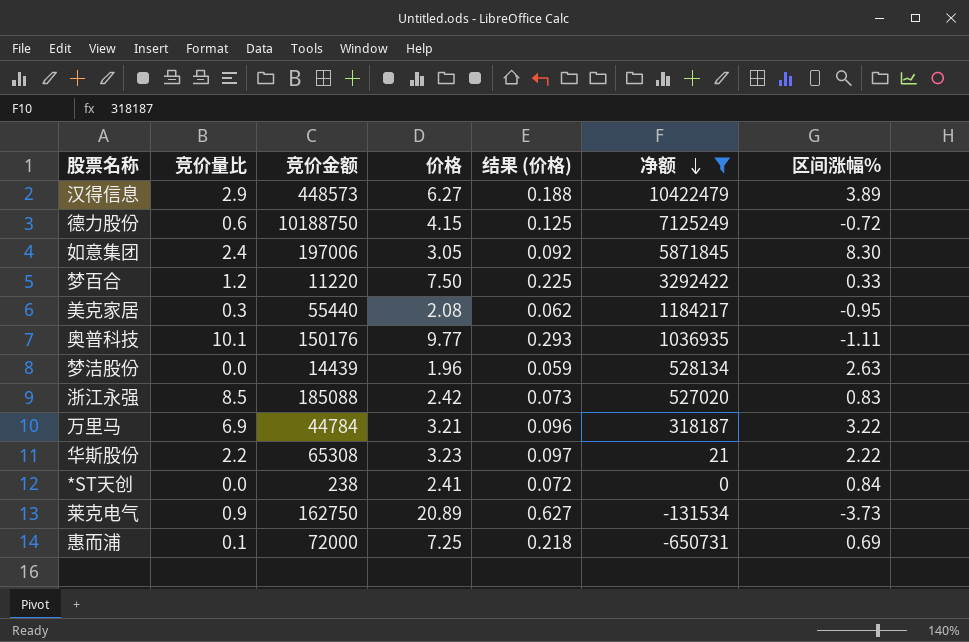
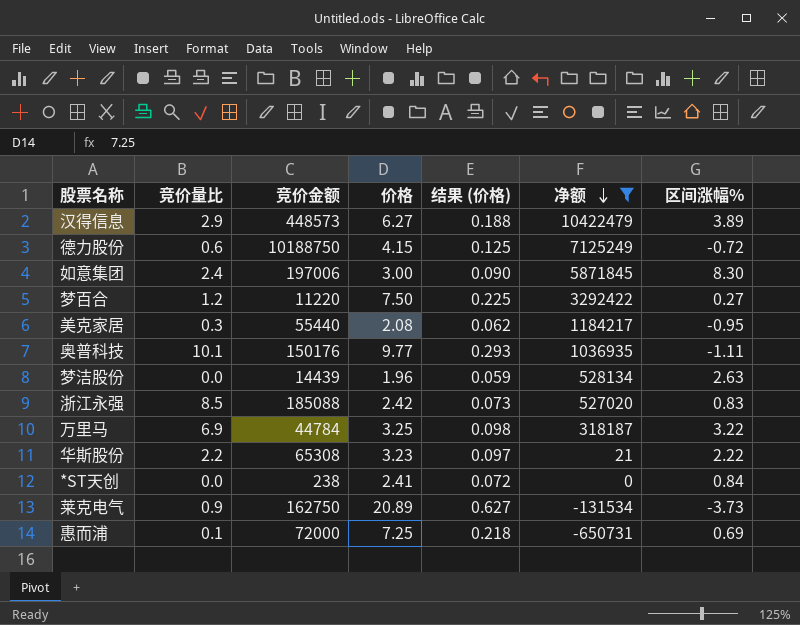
如意集团 | 价格: 3.05 -> 3.00
如意集团 | 结果 (价格): 0.092 -> 0.090
梦百合 | 区间涨幅%: 0.33 -> 0.27
万里马 | 价格: 3.21 -> 3.25
万里马 | 结果 (价格): 0.096 -> 0.098

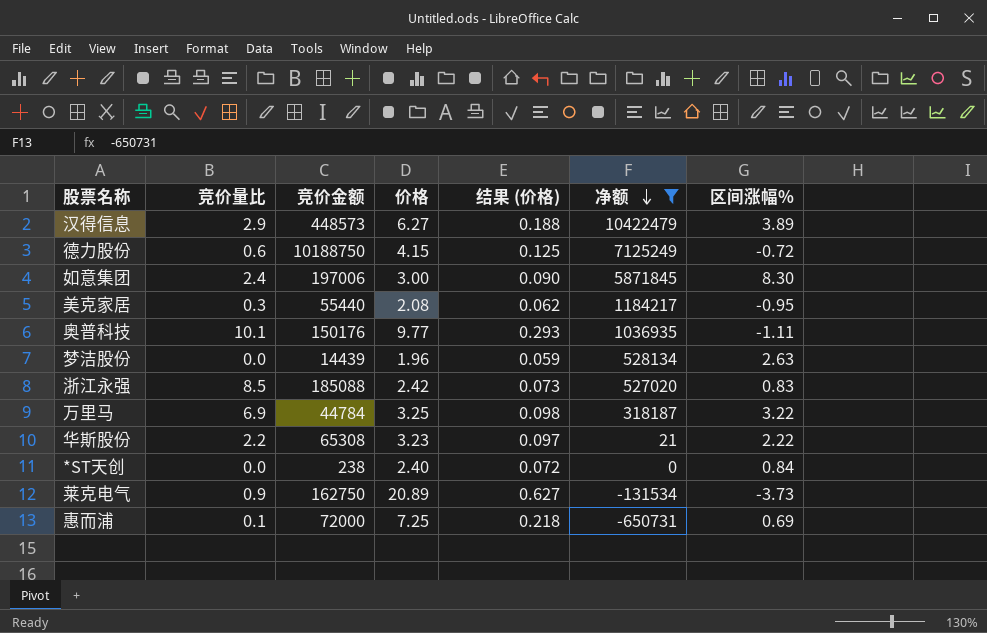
row 梦百合: 1.2 | 11220 | 7.50 | 0.225 | 3292422 | 0.27 -> none
*ST天创 | 价格: 2.41 -> 2.40

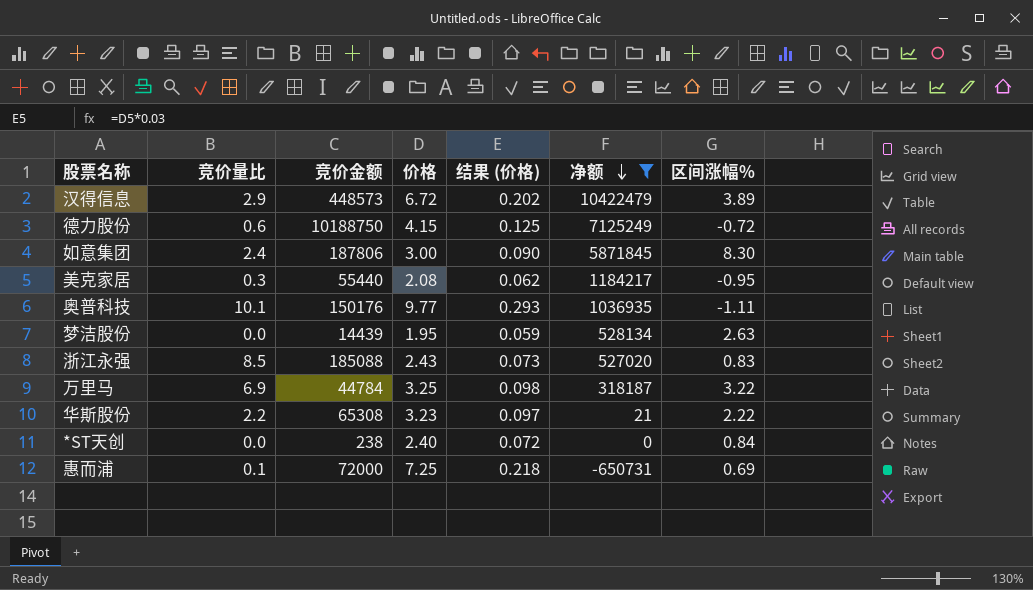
row 莱克电气: 0.9 | 162750 | 20.89 | 0.627 | -131534 | -3.73 -> none
汉得信息 | 价格: 6.27 -> 6.72
汉得信息 | 结果 (价格): 0.188 -> 0.202
如意集团 | 竞价金额: 197006 -> 187806
梦洁股份 | 价格: 1.96 -> 1.95
浙江永强 | 价格: 2.42 -> 2.43

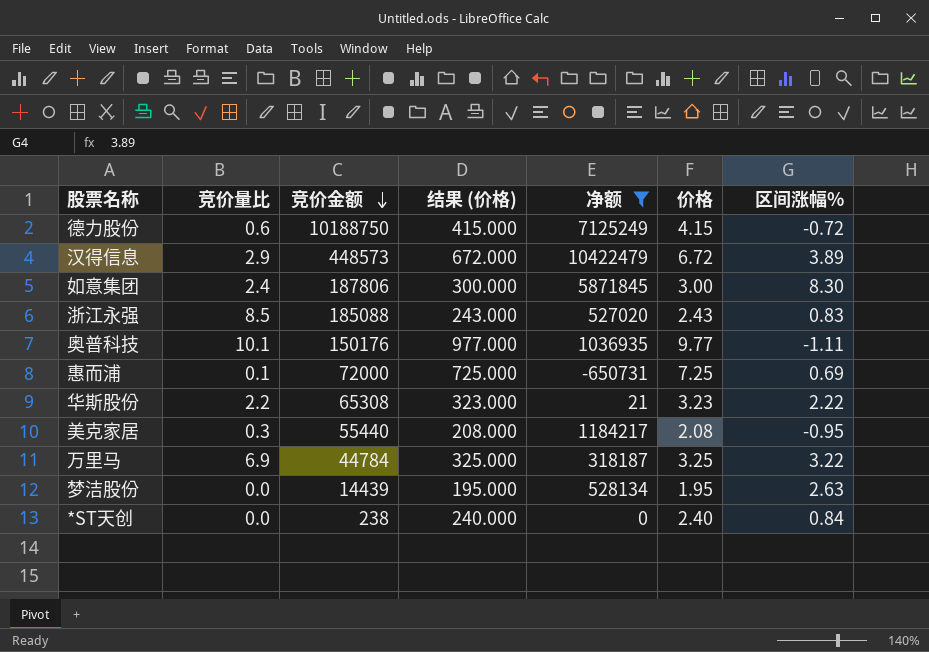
row order: 净额 descending -> 竞价金额 descending
column 结果 (价格) | formula: [价格] * 0.03 -> [价格] * 100
column 价格 | position: 4 -> 6

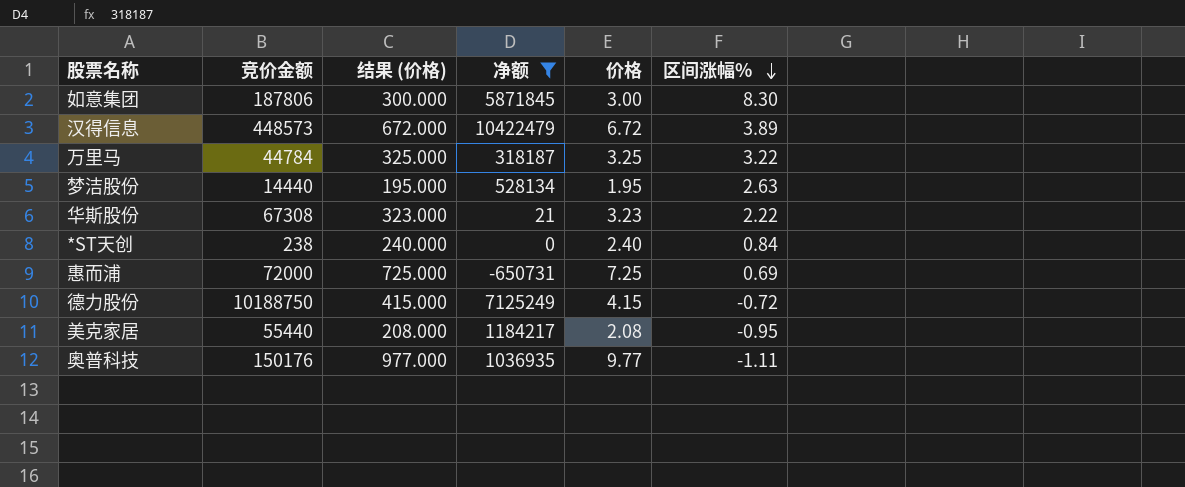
row order: 竞价金额 descending -> 区间涨幅% descending
column 竞价量比 | position: 2 -> none
row 浙江永强: 8.5 | 185088 | 243.000 | 527020 | 2.43 | 0.83 -> none
梦洁股份 | 竞价金额: 14439 -> 14440
华斯股份 | 竞价金额: 65308 -> 67308

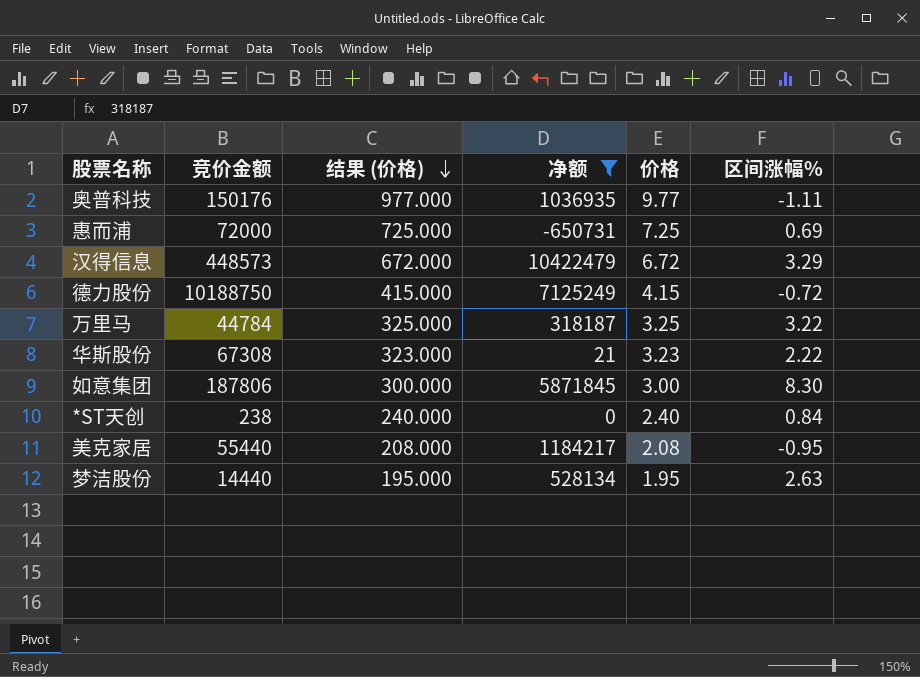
row order: 区间涨幅% descending -> 结果 (价格) descending
汉得信息 | 区间涨幅%: 3.89 -> 3.29

